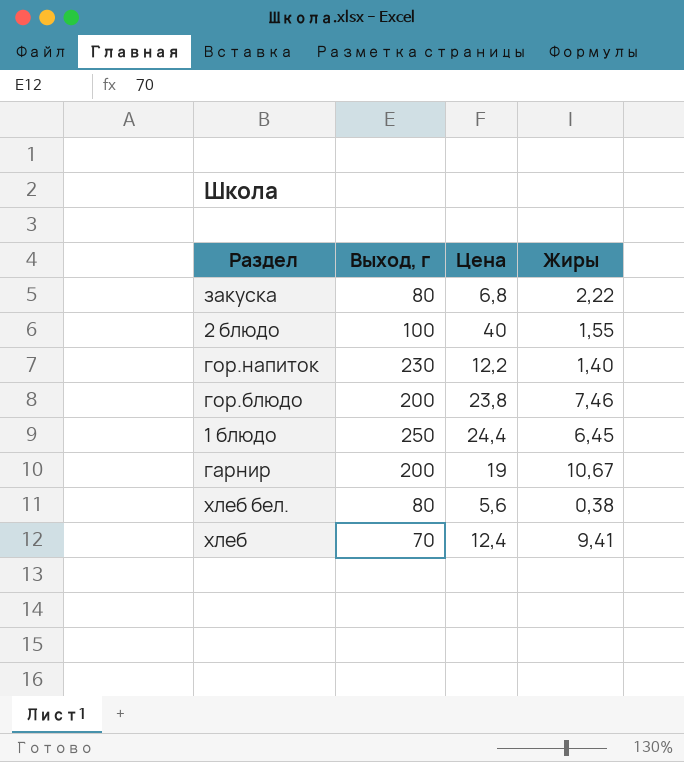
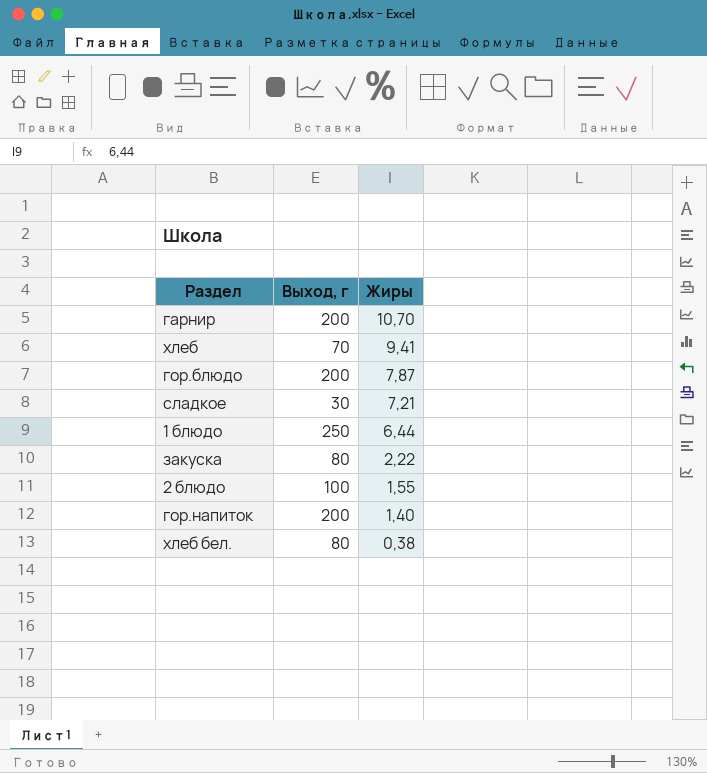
row order: none -> Жиры descending
column Цена | position: 3 -> none
гарнир | Жиры: 10,67 -> 10,70
гор.блюдо | Жиры: 7,46 -> 7,87
row сладкое: none -> 30 | 7,21
1 блюдо | Жиры: 6,45 -> 6,44
гор.напиток | Выход, г: 230 -> 200

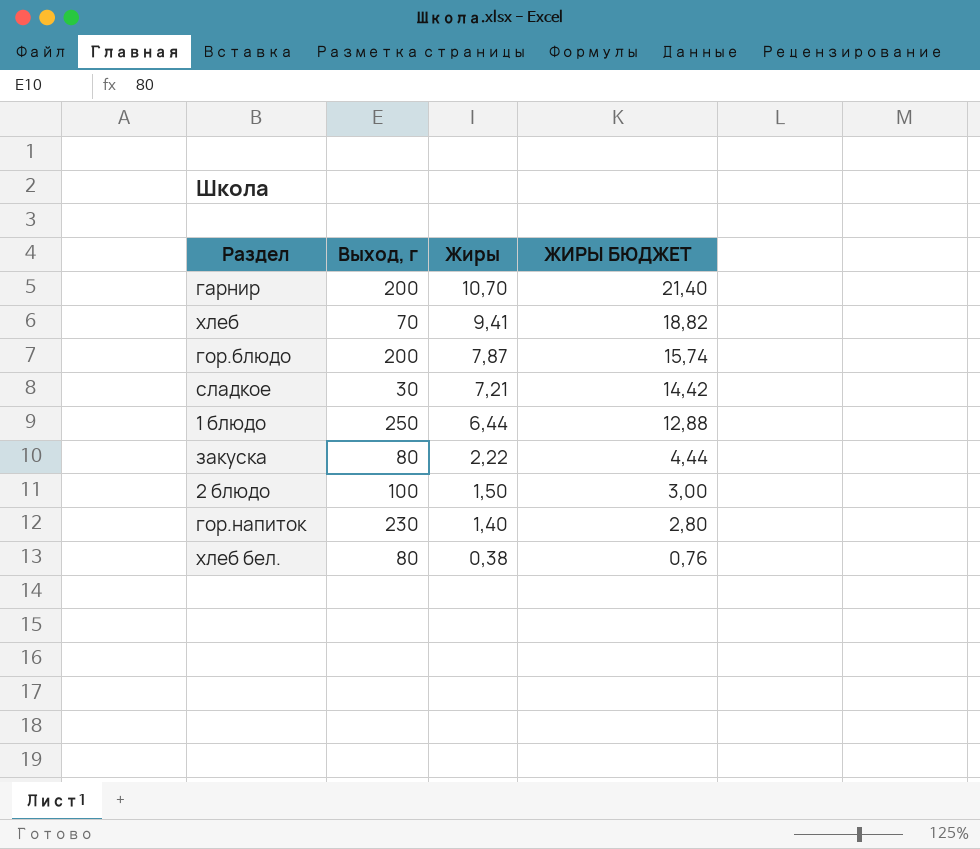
column ЖИРЫ БЮДЖЕТ | formula: none -> [Жиры] * 2
2 блюдо | Жиры: 1,55 -> 1,50
гор.напиток | Выход, г: 200 -> 230

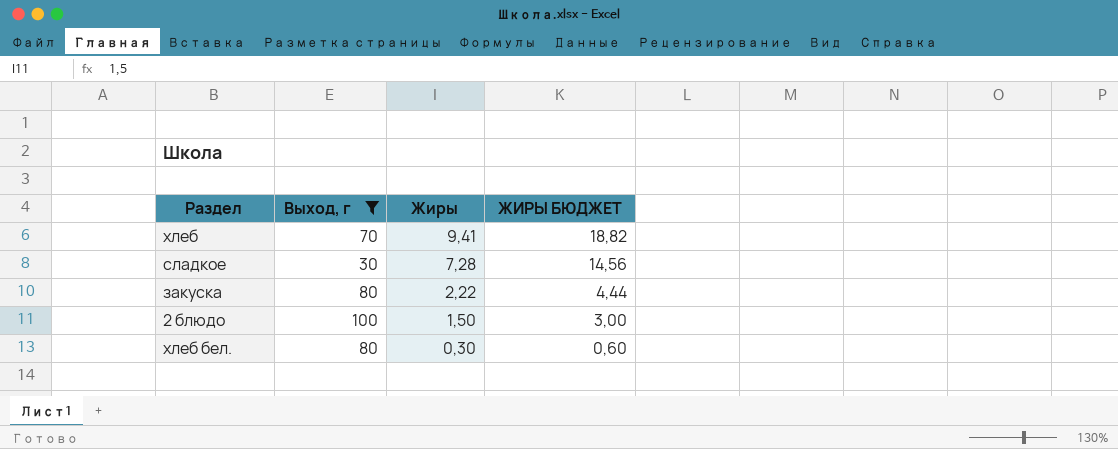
filter: none -> Выход, г <= 100
сладкое | Жиры: 7,21 -> 7,28
сладкое | ЖИРЫ БЮДЖЕТ: 14,42 -> 14,56
хлеб бел. | Жиры: 0,38 -> 0,30
хлеб бел. | ЖИРЫ БЮДЖЕТ: 0,76 -> 0,60

